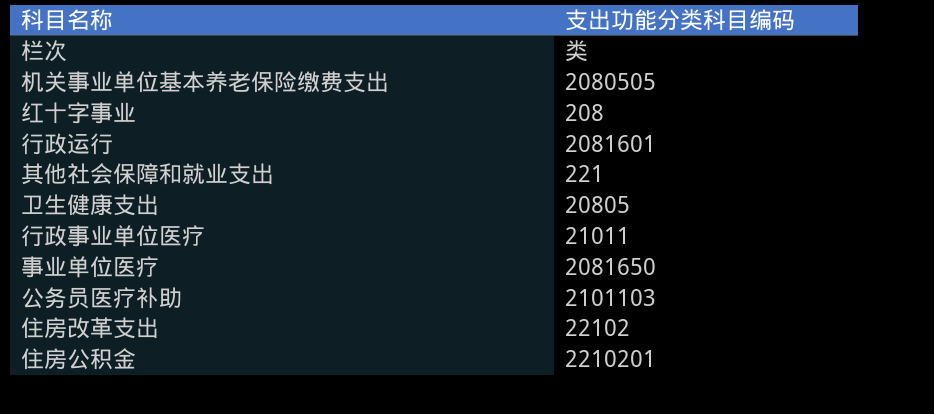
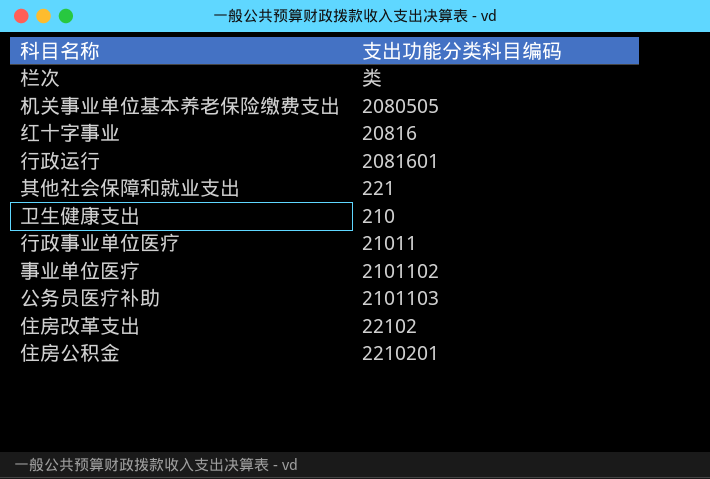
红十字事业 | 支出功能分类科目编码: 208 -> 20816
卫生健康支出 | 支出功能分类科目编码: 20805 -> 210
事业单位医疗 | 支出功能分类科目编码: 2081650 -> 2101102

